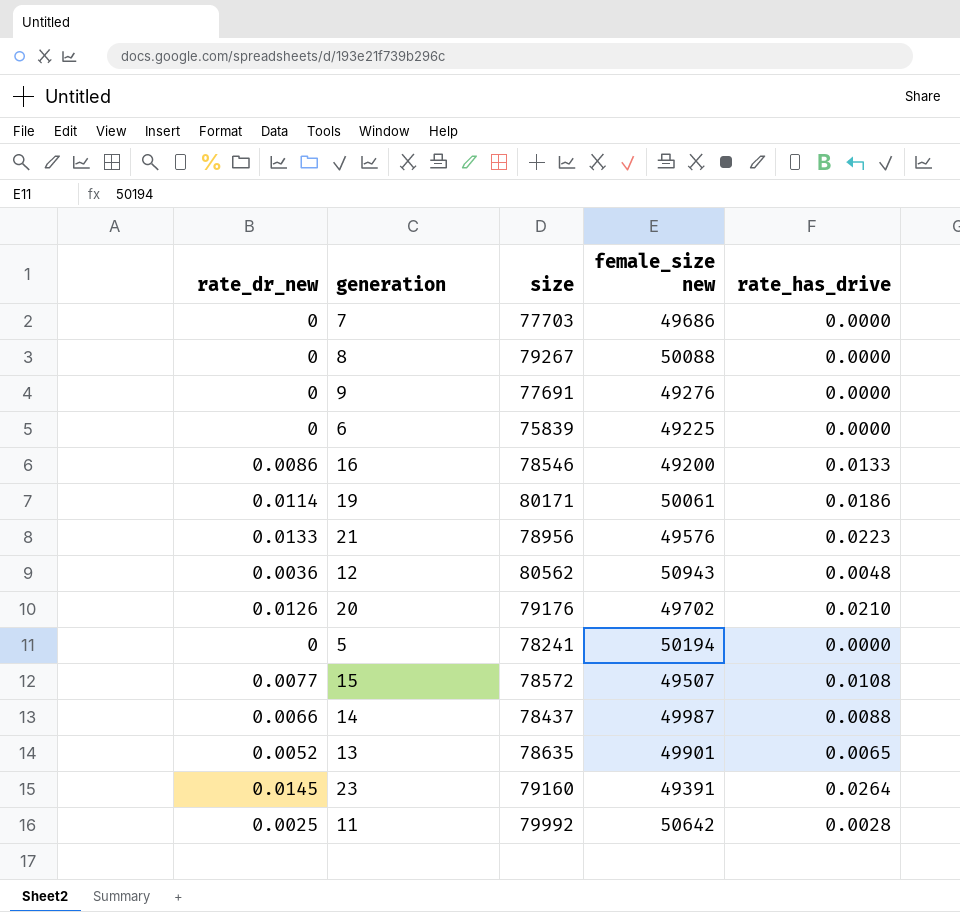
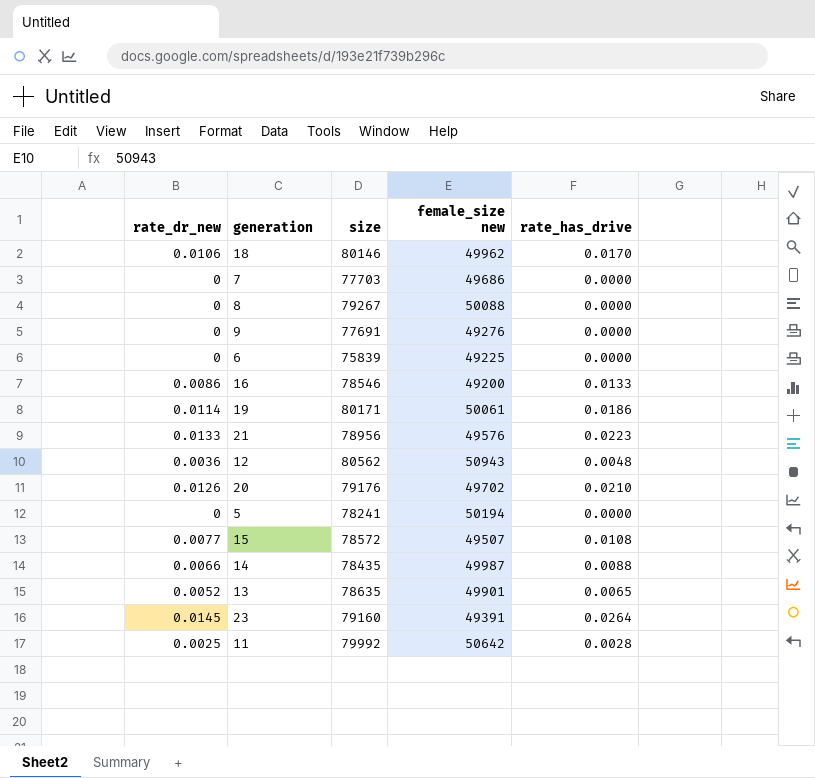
row 18: none -> 0.0106 | 80146 | 49962 | 0.0170
14 | size: 78437 -> 78435

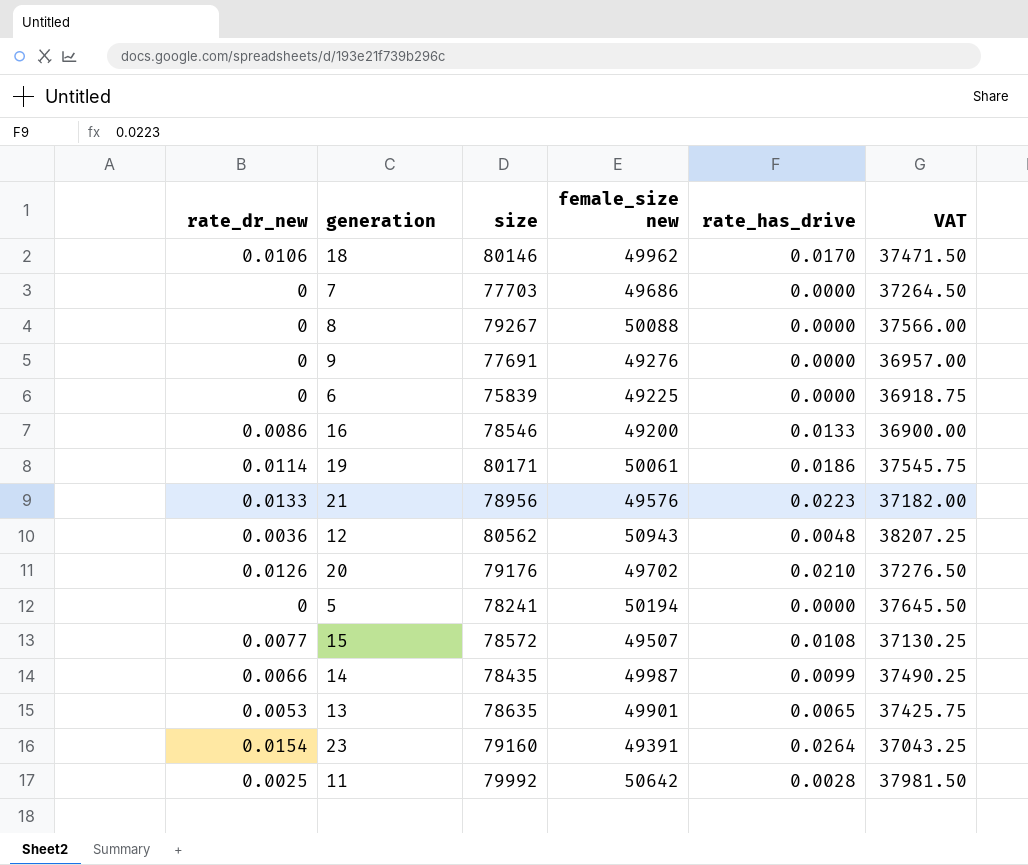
column VAT | formula: none -> [female_size new] * 0.75
14 | rate_has_drive: 0.0088 -> 0.0099
13 | rate_dr_new: 0.0052 -> 0.0053
23 | rate_dr_new: 0.0145 -> 0.0154

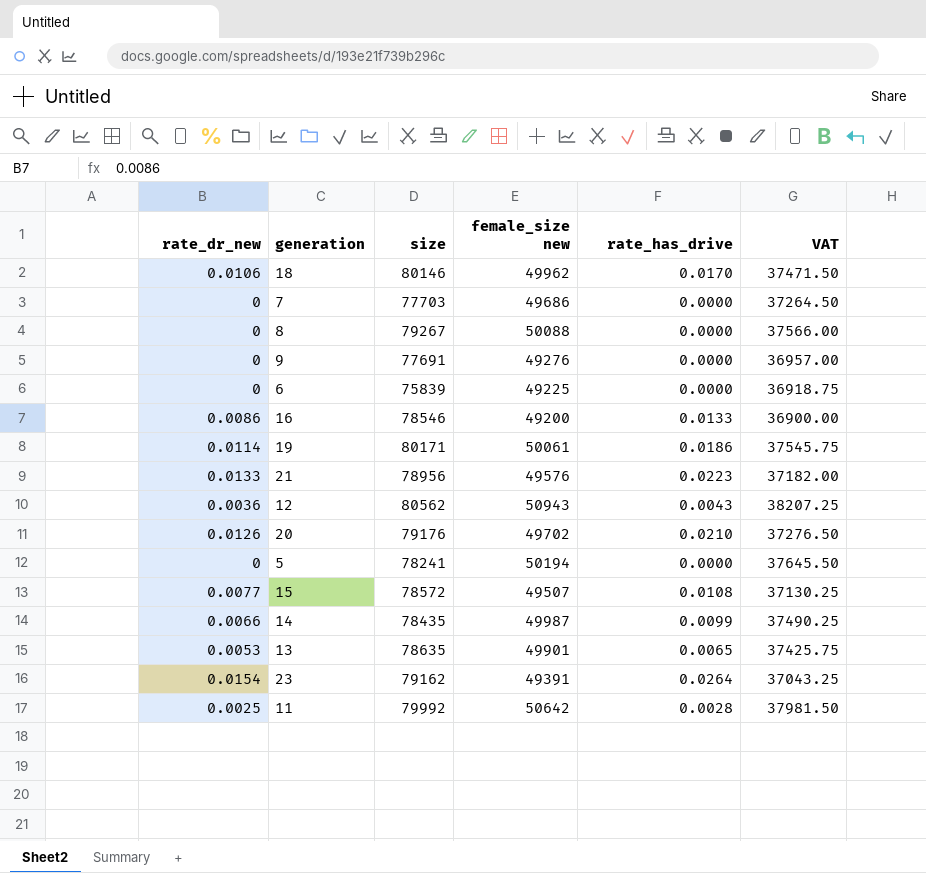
12 | rate_has_drive: 0.0048 -> 0.0043
23 | size: 79160 -> 79162

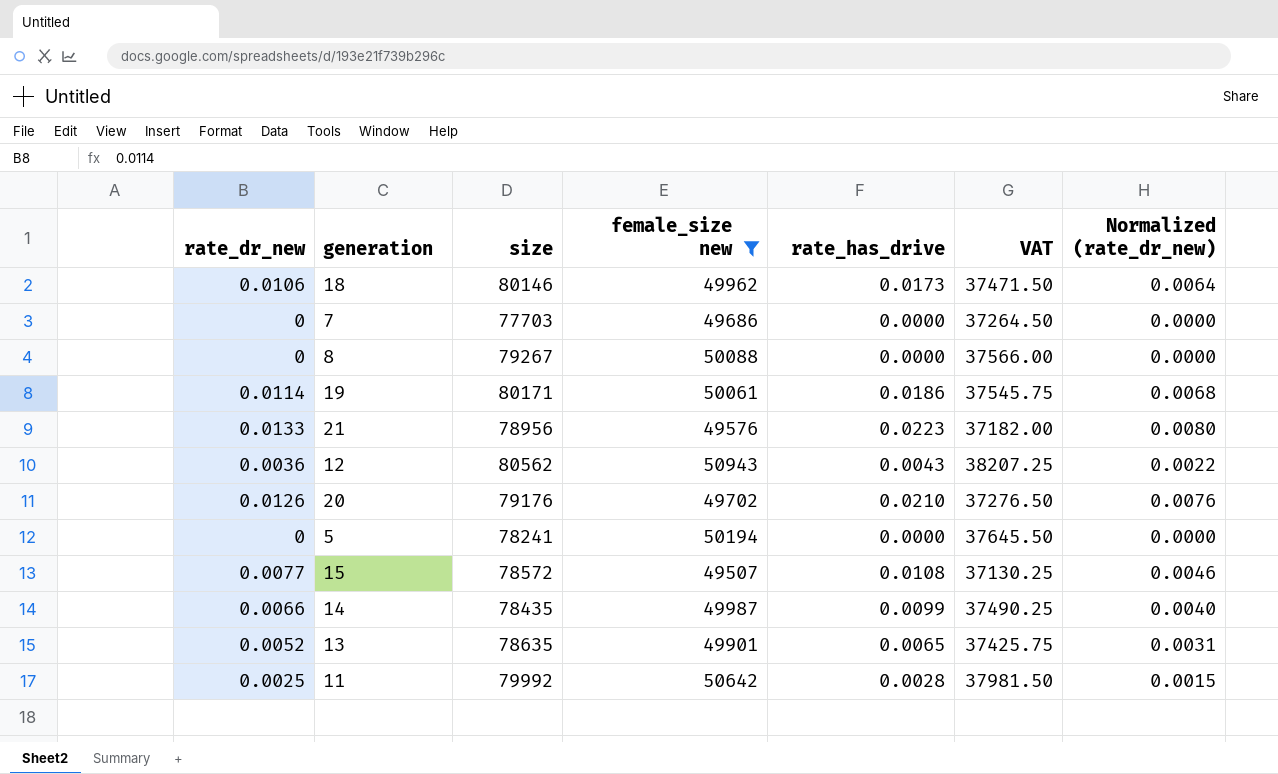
filter: none -> female_size new >= 49507
column Normalized (rate_dr_new) | formula: none -> [rate_dr_new] * 0.6
18 | rate_has_drive: 0.0170 -> 0.0173
13 | rate_dr_new: 0.0053 -> 0.0052

